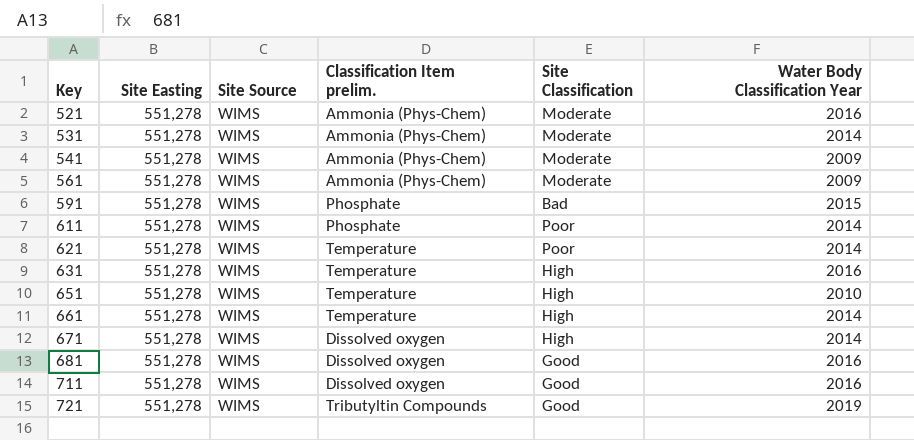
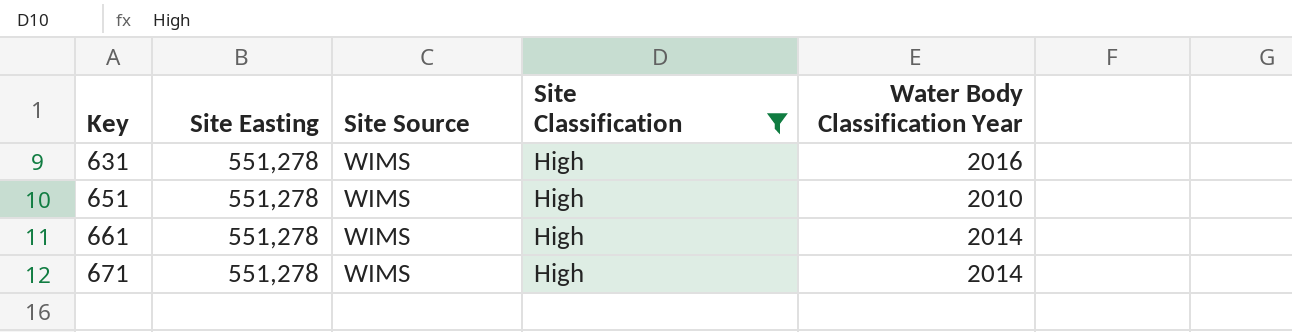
filter: none -> Site Classification = High
column Classification Item prelim. | position: 4 -> none

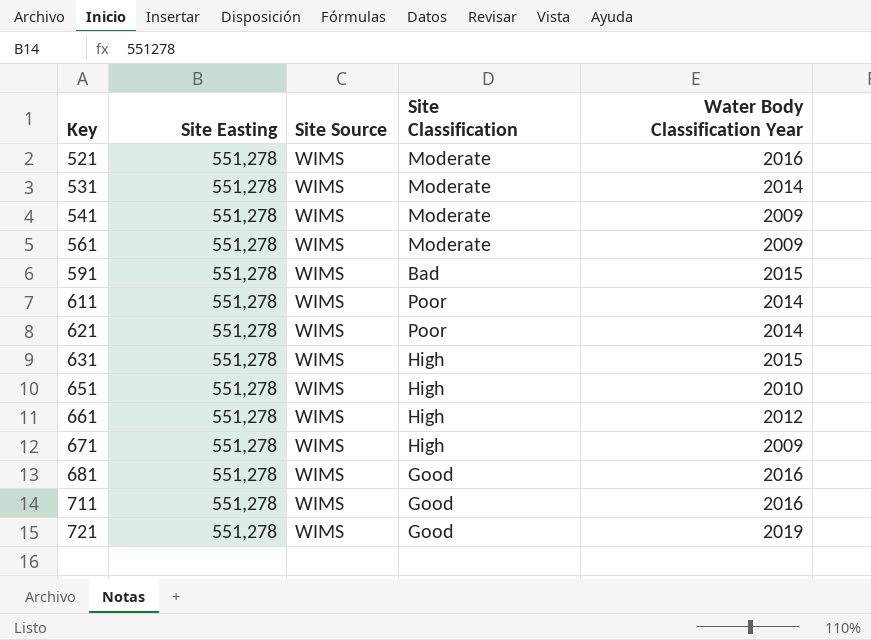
filter: Site Classification = High -> none
631 | Water Body Classification Year: 2016 -> 2015
661 | Water Body Classification Year: 2014 -> 2012
671 | Water Body Classification Year: 2014 -> 2009

